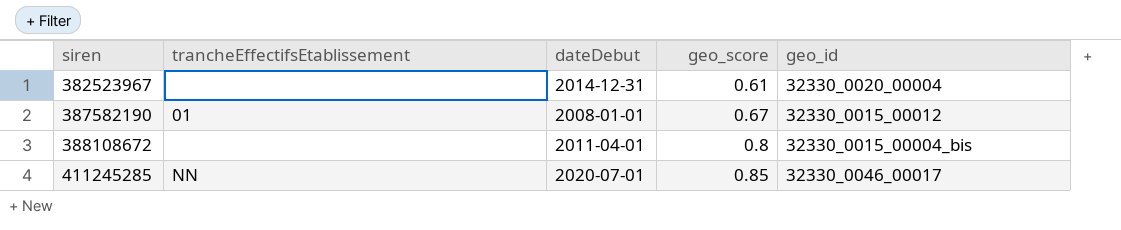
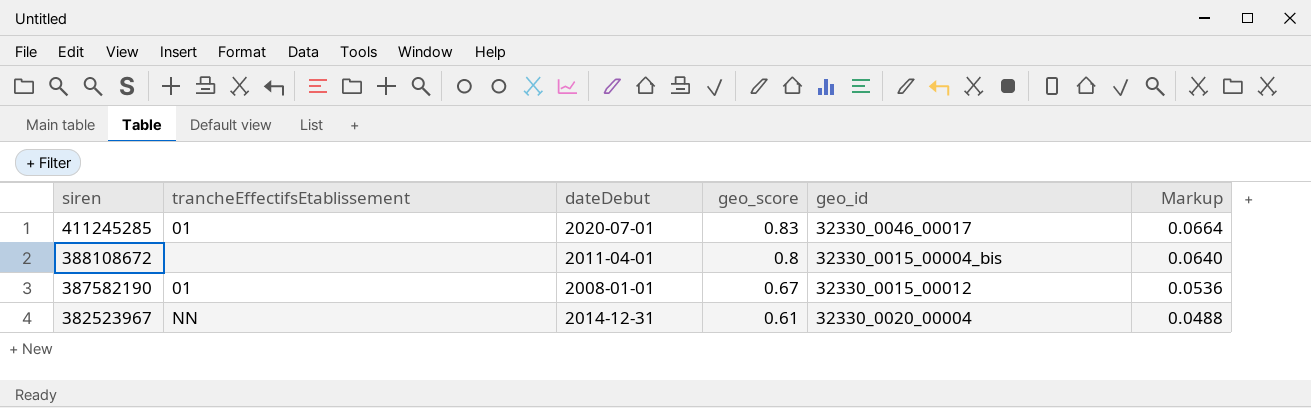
row order: siren ascending -> siren descending
column Markup | formula: none -> [geo_score] * 0.08
411245285 | trancheEffectifsEtablissement: NN -> 01
411245285 | geo_score: 0.85 -> 0.83
382523967 | trancheEffectifsEtablissement: none -> NN

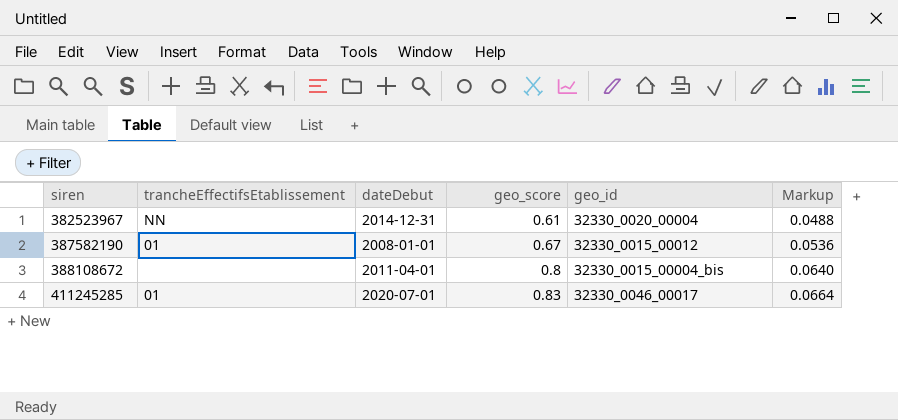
row order: siren descending -> siren ascending

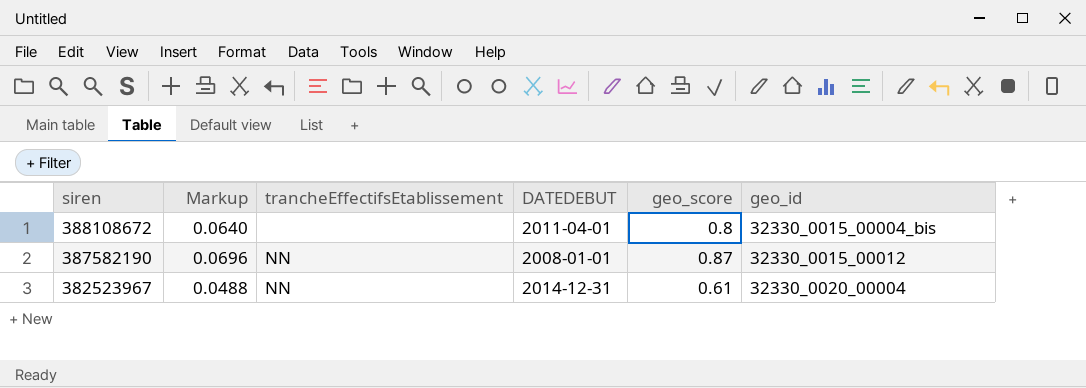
row order: siren ascending -> siren descending
column Markup | position: 6 -> 2
column name: dateDebut -> DATEDEBUT
row 411245285: 01 | 2020-07-01 | 0.83 | 32330_0046_00017 | 0.0664 -> none
387582190 | Markup: 0.0536 -> 0.0696
387582190 | trancheEffectifsEtablissement: 01 -> NN
387582190 | geo_score: 0.67 -> 0.87

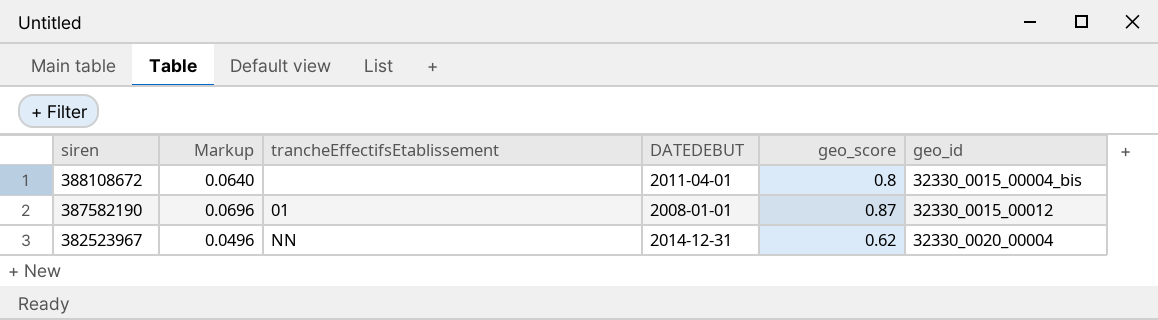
387582190 | trancheEffectifsEtablissement: NN -> 01
382523967 | Markup: 0.0488 -> 0.0496
382523967 | geo_score: 0.61 -> 0.62

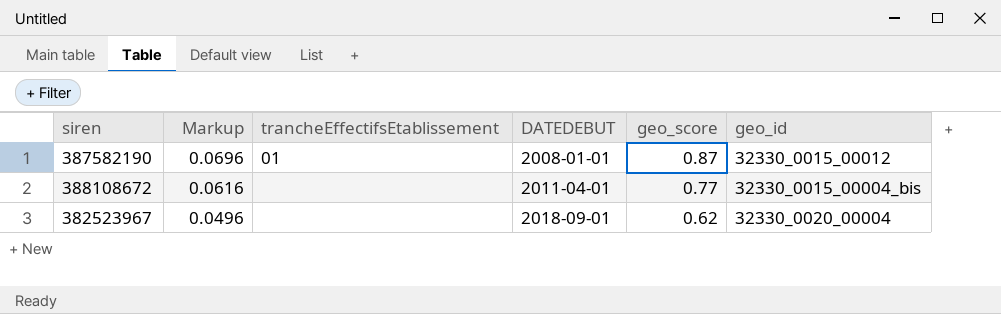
row order: siren descending -> Markup descending
388108672 | Markup: 0.0640 -> 0.0616
388108672 | geo_score: 0.8 -> 0.77
382523967 | trancheEffectifsEtablissement: NN -> none
382523967 | DATEDEBUT: 2014-12-31 -> 2018-09-01

